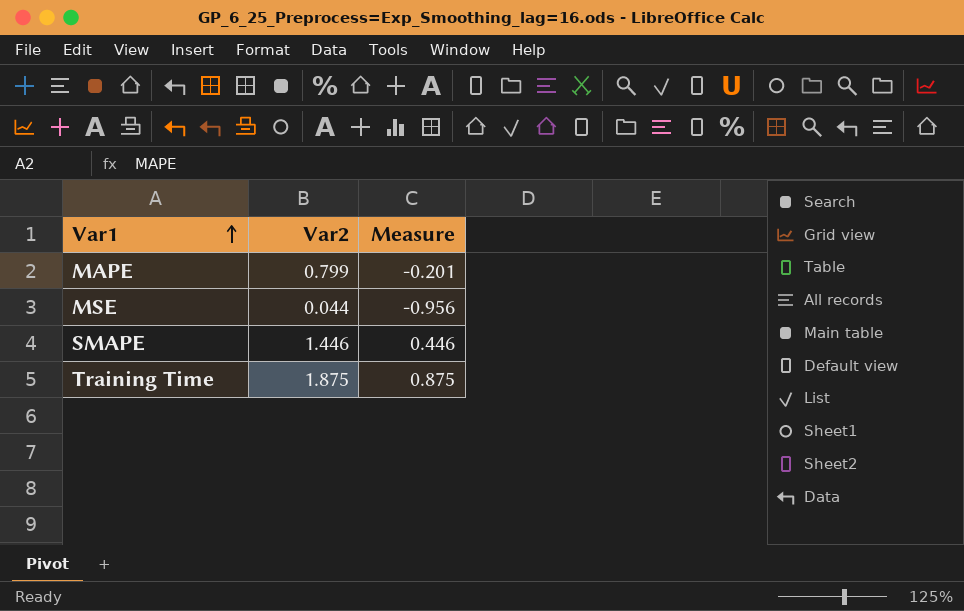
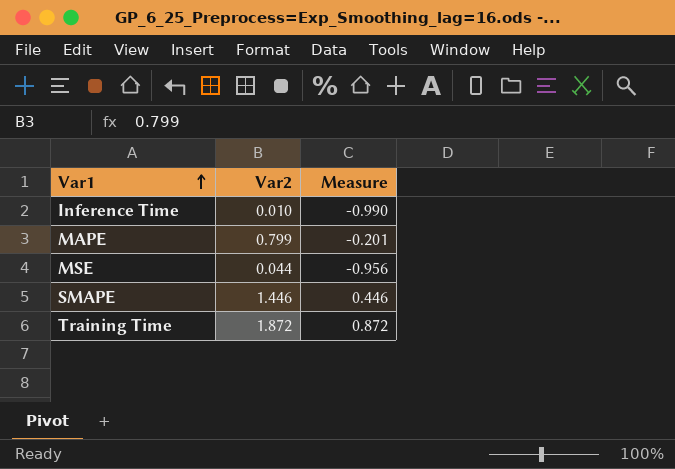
row Inference Time: none -> 0.010 | -0.990
Training Time | Var2: 1.875 -> 1.872
Training Time | Measure: 0.875 -> 0.872

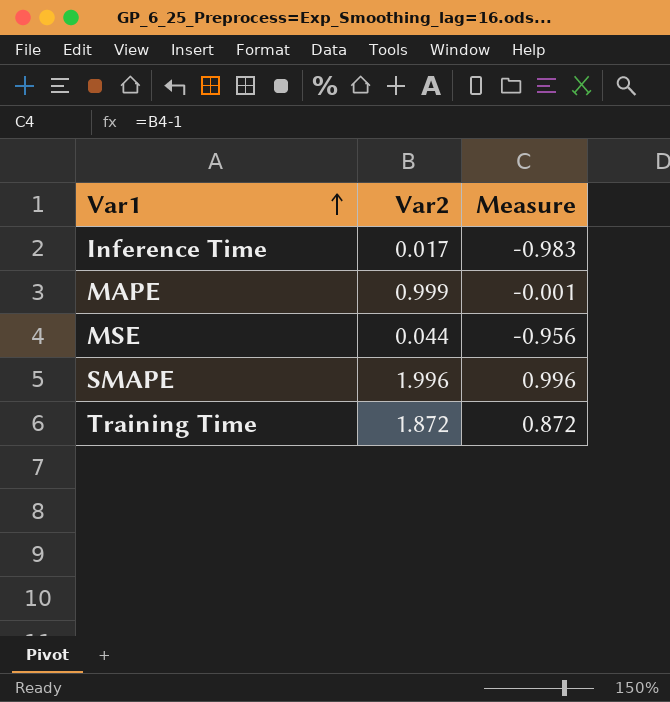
Inference Time | Var2: 0.010 -> 0.017
Inference Time | Measure: -0.990 -> -0.983
MAPE | Var2: 0.799 -> 0.999
MAPE | Measure: -0.201 -> -0.001
SMAPE | Var2: 1.446 -> 1.996
SMAPE | Measure: 0.446 -> 0.996

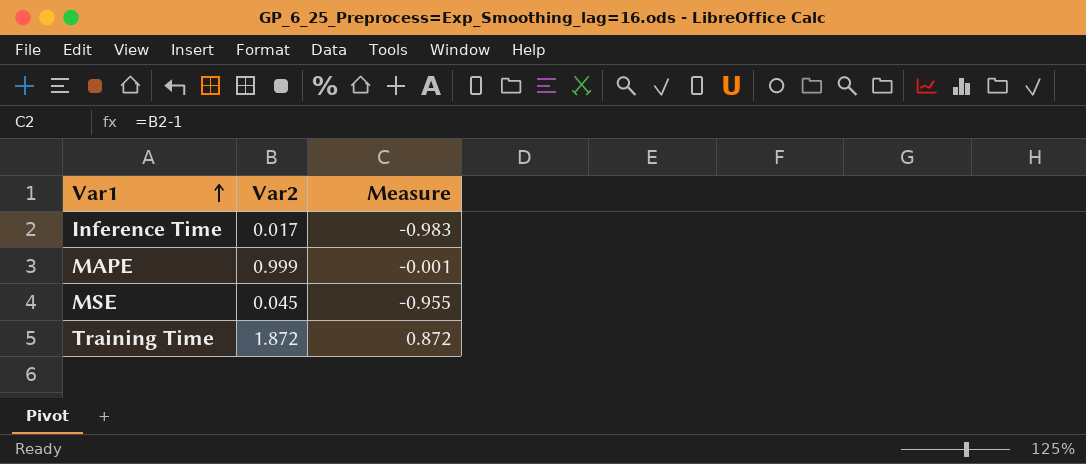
row SMAPE: 1.996 | 0.996 -> none
MSE | Var2: 0.044 -> 0.045
MSE | Measure: -0.956 -> -0.955

